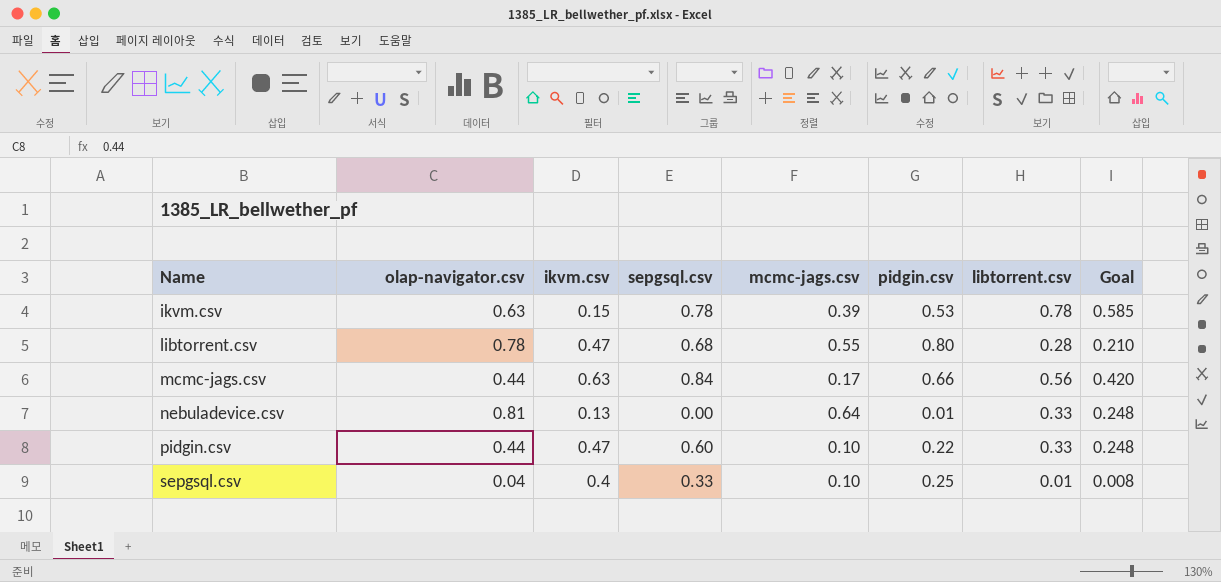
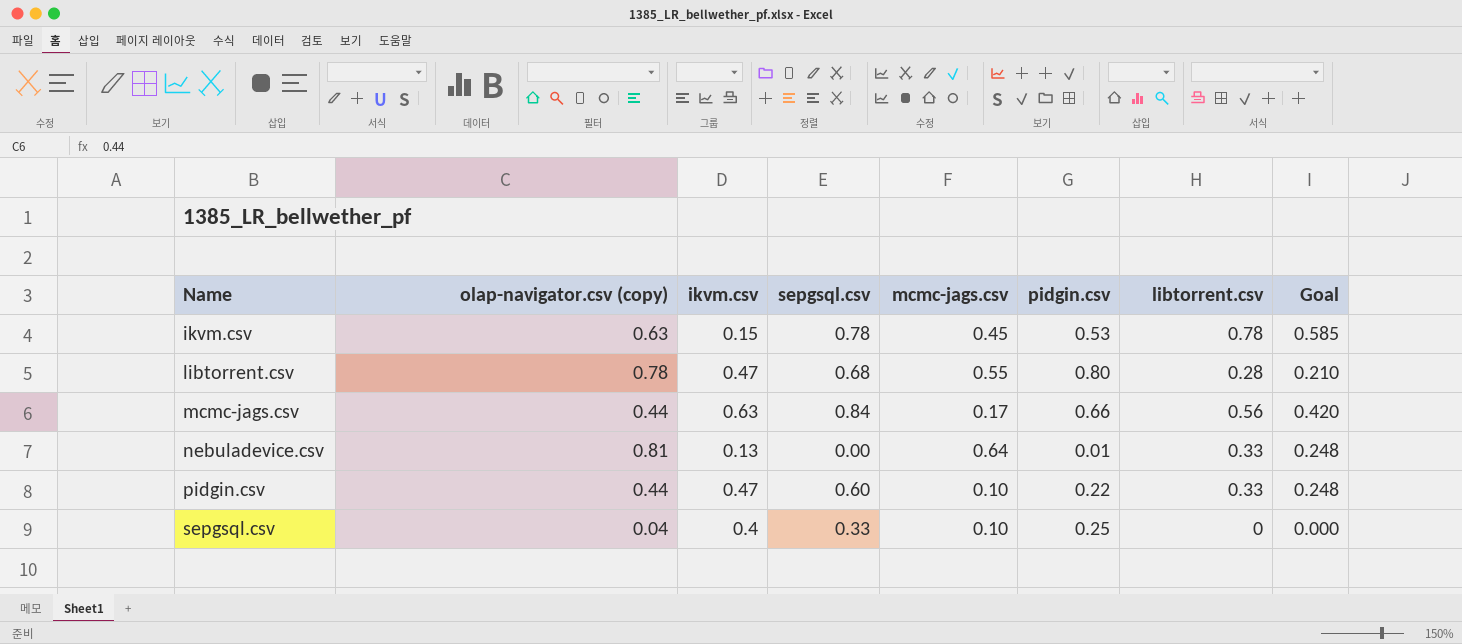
column name: olap-navigator.csv -> olap-navigator.csv (copy)
ikvm.csv | mcmc-jags.csv: 0.39 -> 0.45
sepgsql.csv | libtorrent.csv: 0.01 -> 0
sepgsql.csv | Goal: 0.008 -> 0.000

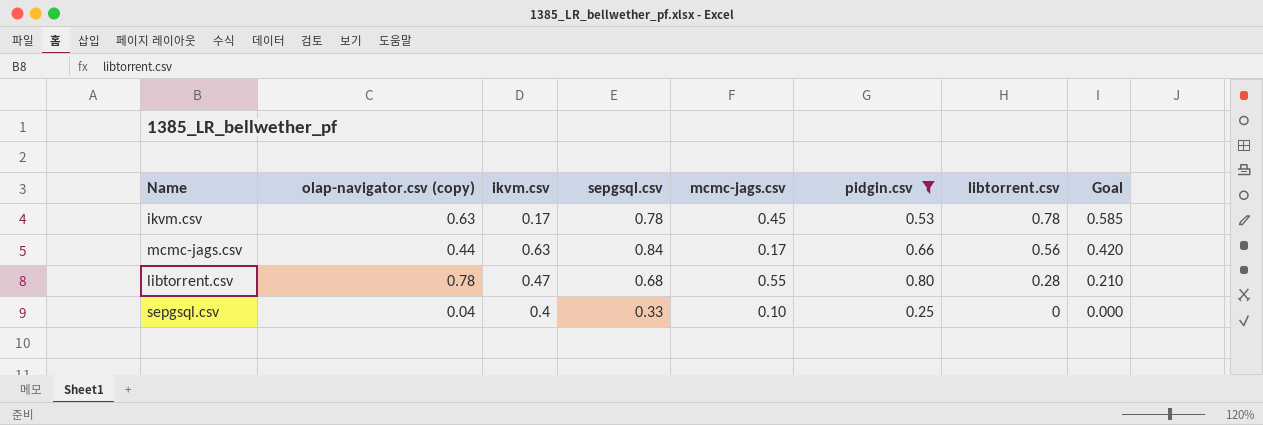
filter: none -> pidgin.csv >= 0.25
row order: Name ascending -> libtorrent.csv descending
ikvm.csv | ikvm.csv: 0.15 -> 0.17

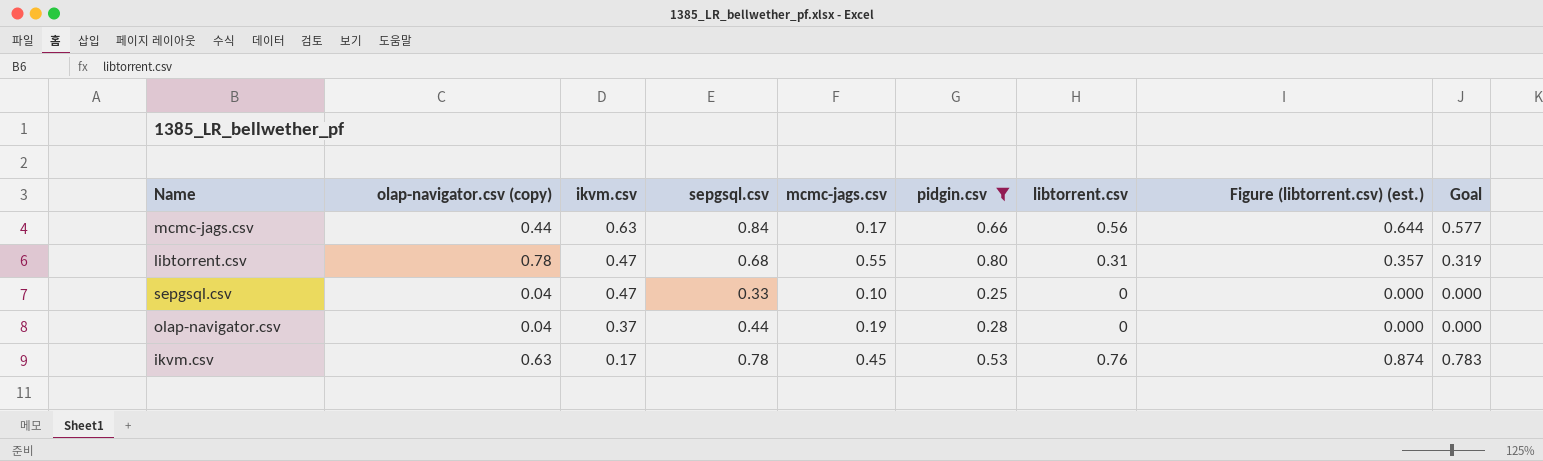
row order: libtorrent.csv descending -> ikvm.csv descending
column Figure (libtorrent.csv) (est.) | formula: none -> [libtorrent.csv] * 1.15
column Goal | formula: [libtorrent.csv] * 0.75 -> [libtorrent.csv] * 1.03
libtorrent.csv | libtorrent.csv: 0.28 -> 0.31
sepgsql.csv | ikvm.csv: 0.4 -> 0.47
row olap-navigator.csv: none -> 0.04 | 0.37 | 0.44 | 0.19 | 0.28 | 0 | 0.000 | 0.000
ikvm.csv | libtorrent.csv: 0.78 -> 0.76

